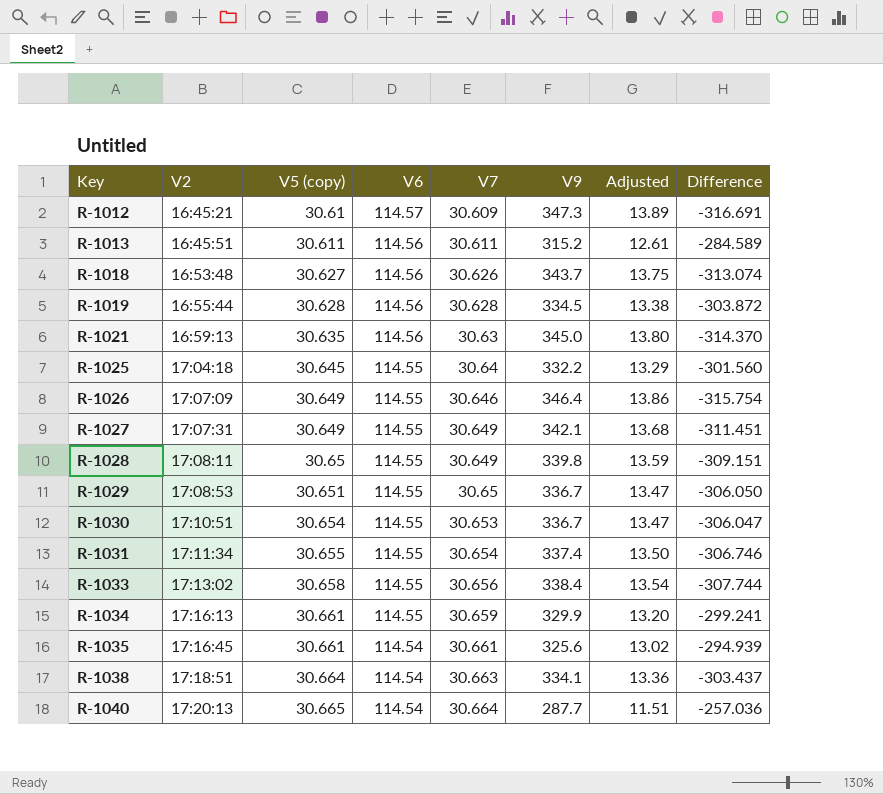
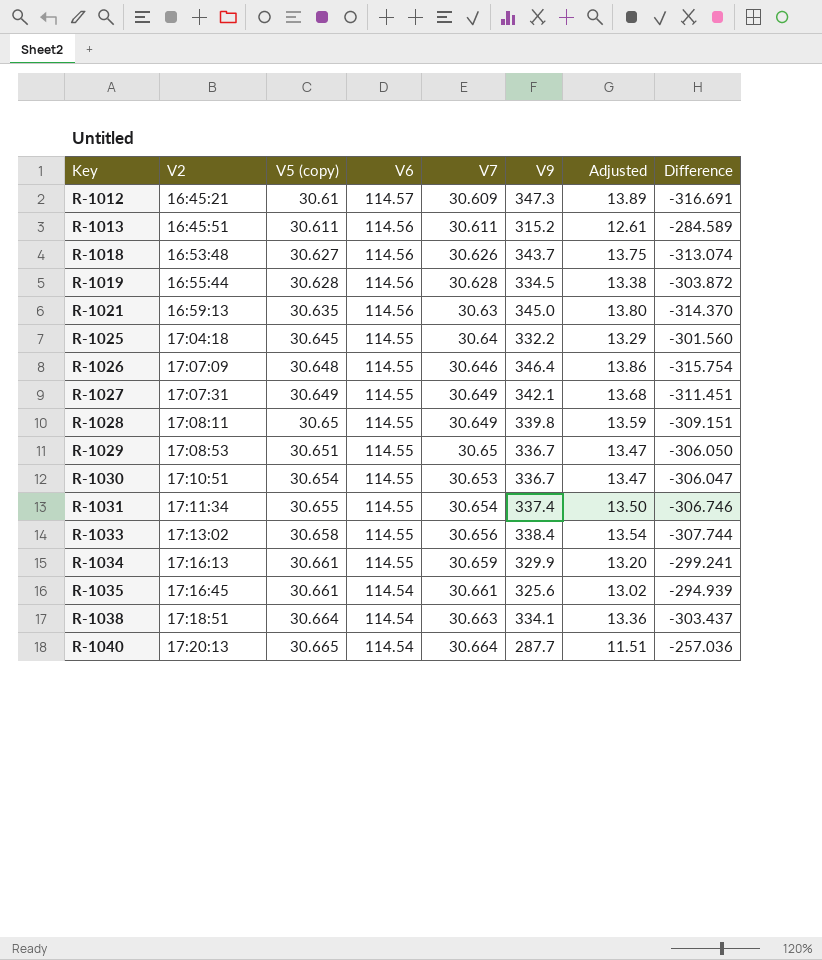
R-1026 | V5 (copy): 30.649 -> 30.648

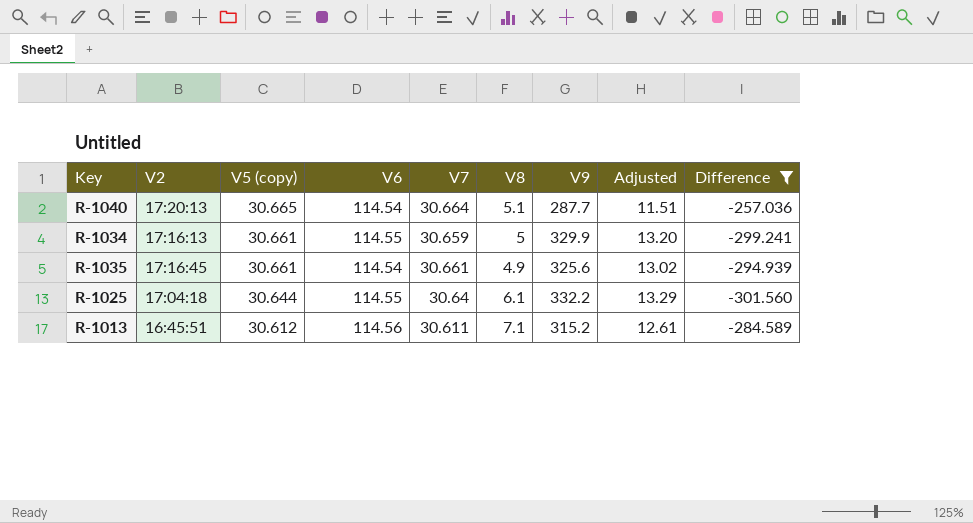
filter: none -> Difference >= -301.560
row order: Key ascending -> V5 (copy) descending
column V8 | position: none -> 6
R-1025 | V5 (copy): 30.645 -> 30.644
R-1013 | V5 (copy): 30.611 -> 30.612

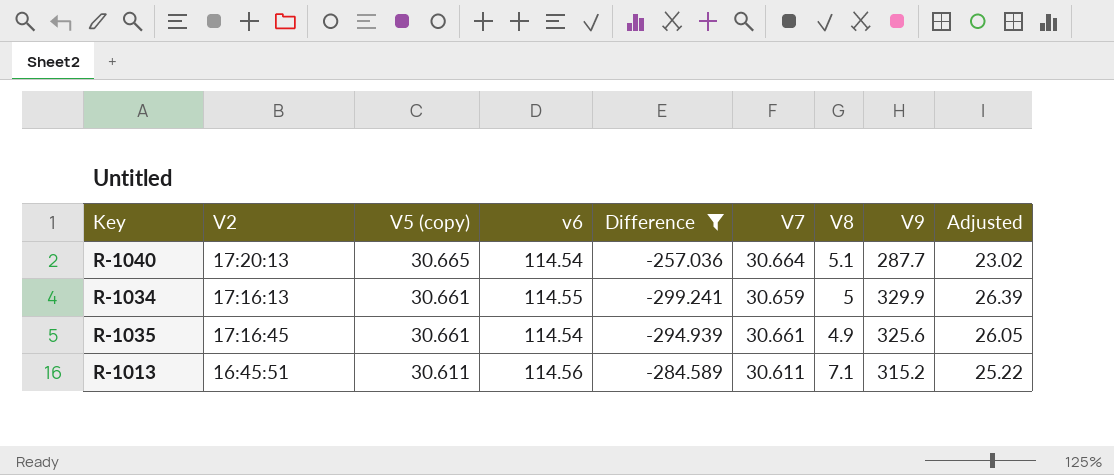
column name: V6 -> v6
column Difference | position: 9 -> 5
column Adjusted | formula: [V9] * 0.04 -> [V9] * 0.08
row R-1025: 17:04:18 | 30.644 | 114.55 | 30.64 | 6.1 | 332.2 | 13.29 | -301.560 -> none
R-1013 | V5 (copy): 30.612 -> 30.611

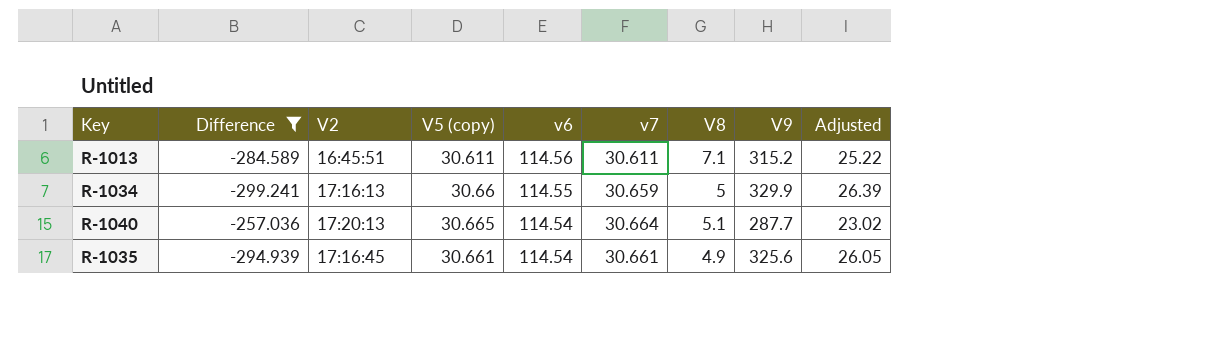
row order: V5 (copy) descending -> v6 descending
column Difference | position: 5 -> 2
column name: V7 -> v7
R-1034 | V5 (copy): 30.661 -> 30.66

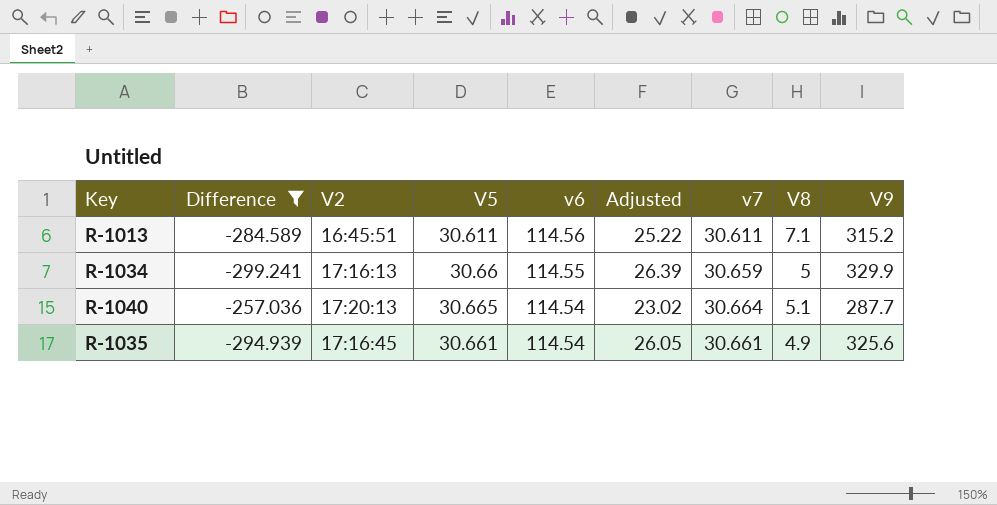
column name: V5 (copy) -> V5
column Adjusted | position: 9 -> 6

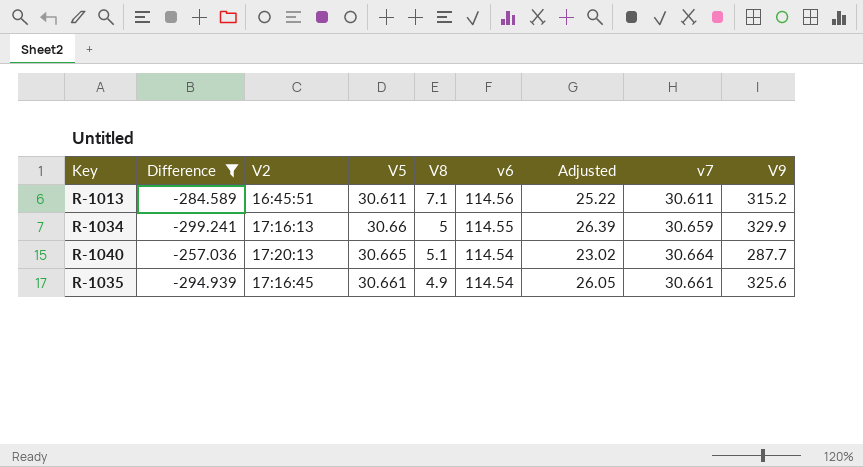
column V8 | position: 8 -> 5

